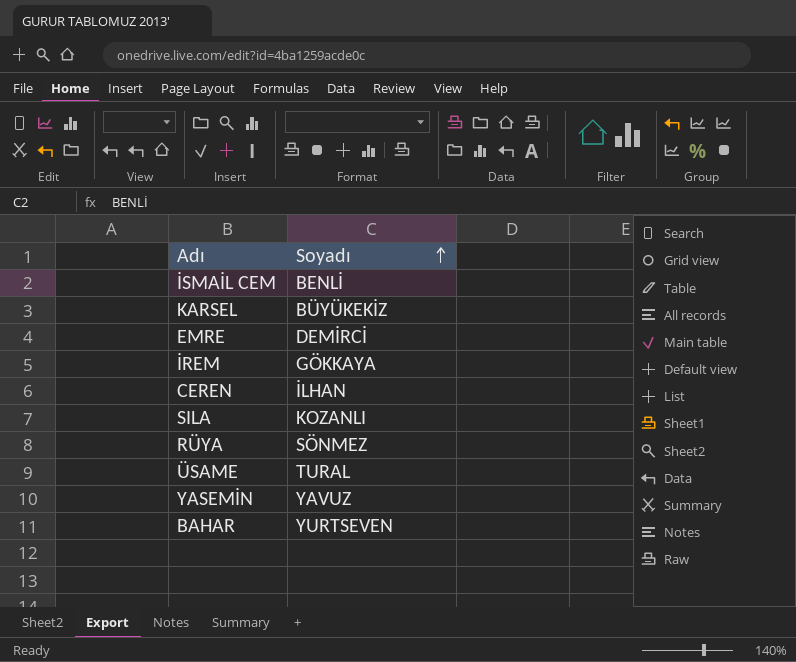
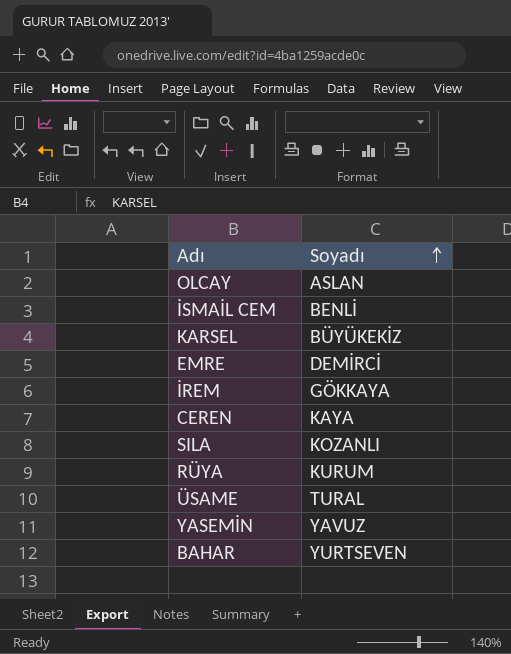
row OLCAY: none -> ASLAN
CEREN | Soyadı: İLHAN -> KAYA
RÜYA | Soyadı: SÖNMEZ -> KURUM

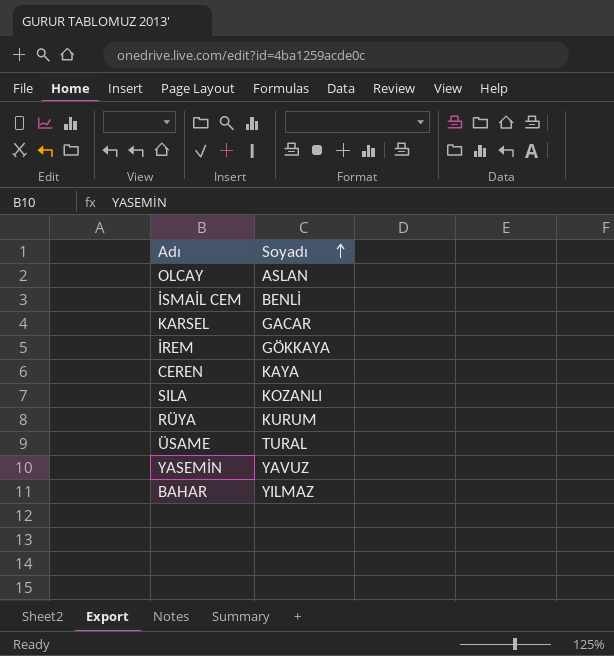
row EMRE: DEMİRCİ -> none
KARSEL | Soyadı: BÜYÜKEKİZ -> GACAR
BAHAR | Soyadı: YURTSEVEN -> YILMAZ

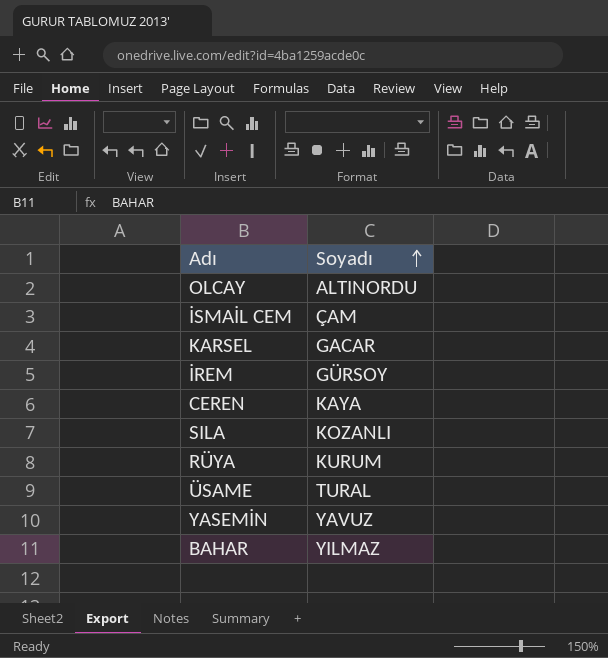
OLCAY | Soyadı: ASLAN -> ALTINORDU
İSMAİL CEM | Soyadı: BENLİ -> ÇAM
İREM | Soyadı: GÖKKAYA -> GÜRSOY

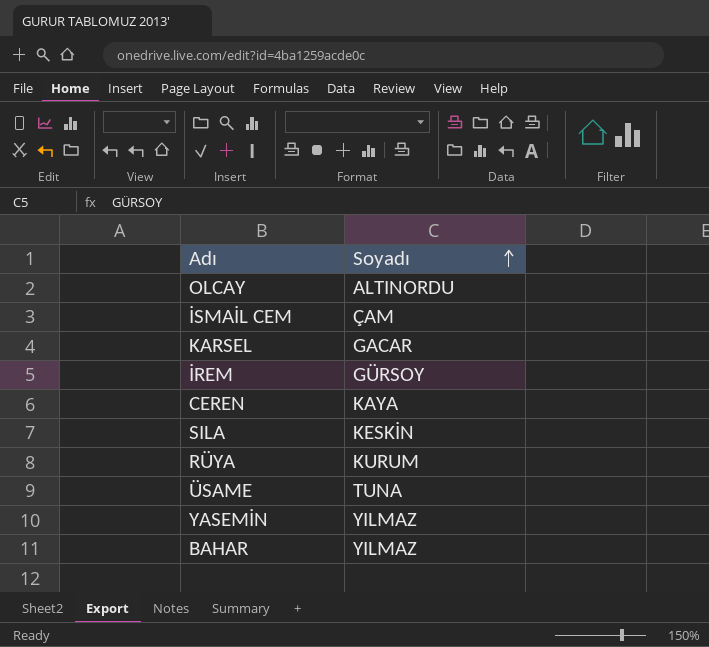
SILA | Soyadı: KOZANLI -> KESKİN
ÜSAME | Soyadı: TURAL -> TUNA
YASEMİN | Soyadı: YAVUZ -> YILMAZ

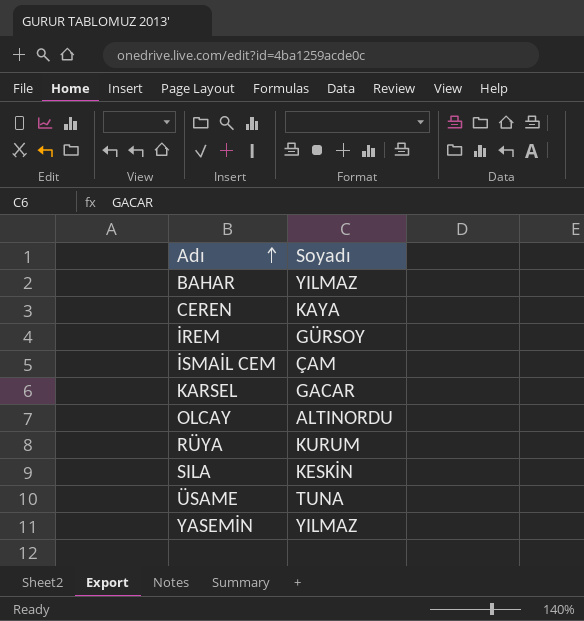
row order: Soyadı ascending -> Adı ascending

